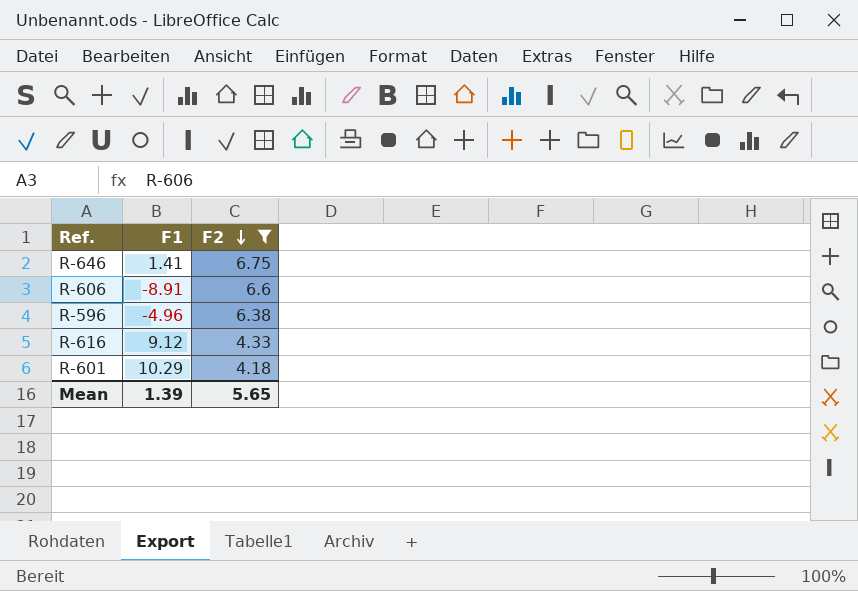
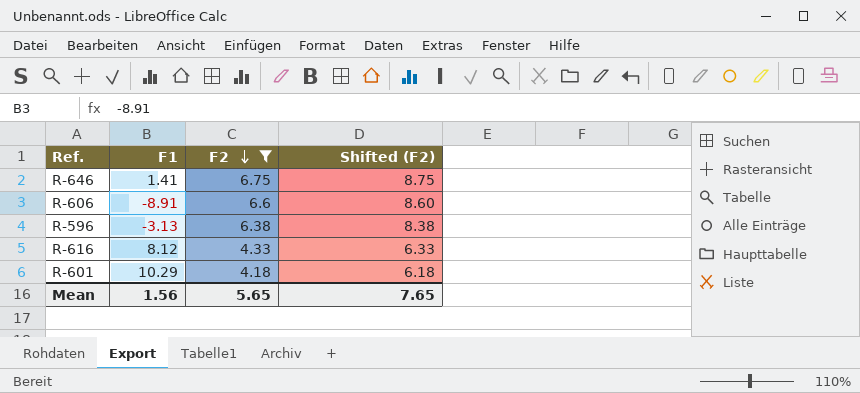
column Shifted (F2) | formula: none -> [F2] + 2
R-596 | F1: -4.96 -> -3.13
R-616 | F1: 9.12 -> 8.12
Mean | F1: 1.39 -> 1.56

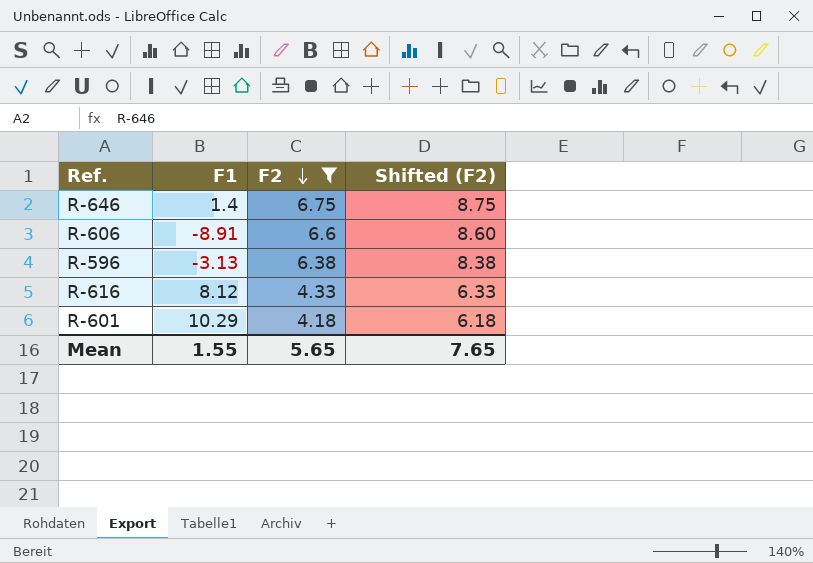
R-646 | F1: 1.41 -> 1.4
Mean | F1: 1.56 -> 1.55

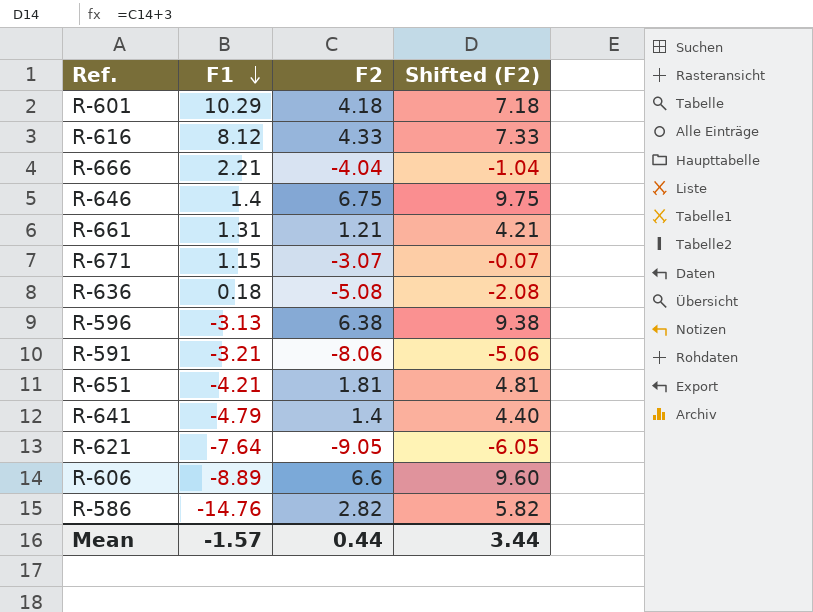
filter: F2 >= 4.18 -> none
row order: F2 descending -> F1 descending
column Shifted (F2) | formula: [F2] + 2 -> [F2] + 3
R-606 | F1: -8.91 -> -8.89
Mean | F1: 1.55 -> -1.57
Mean | F2: 5.65 -> 0.44
Mean | Shifted (F2): 7.65 -> 3.44

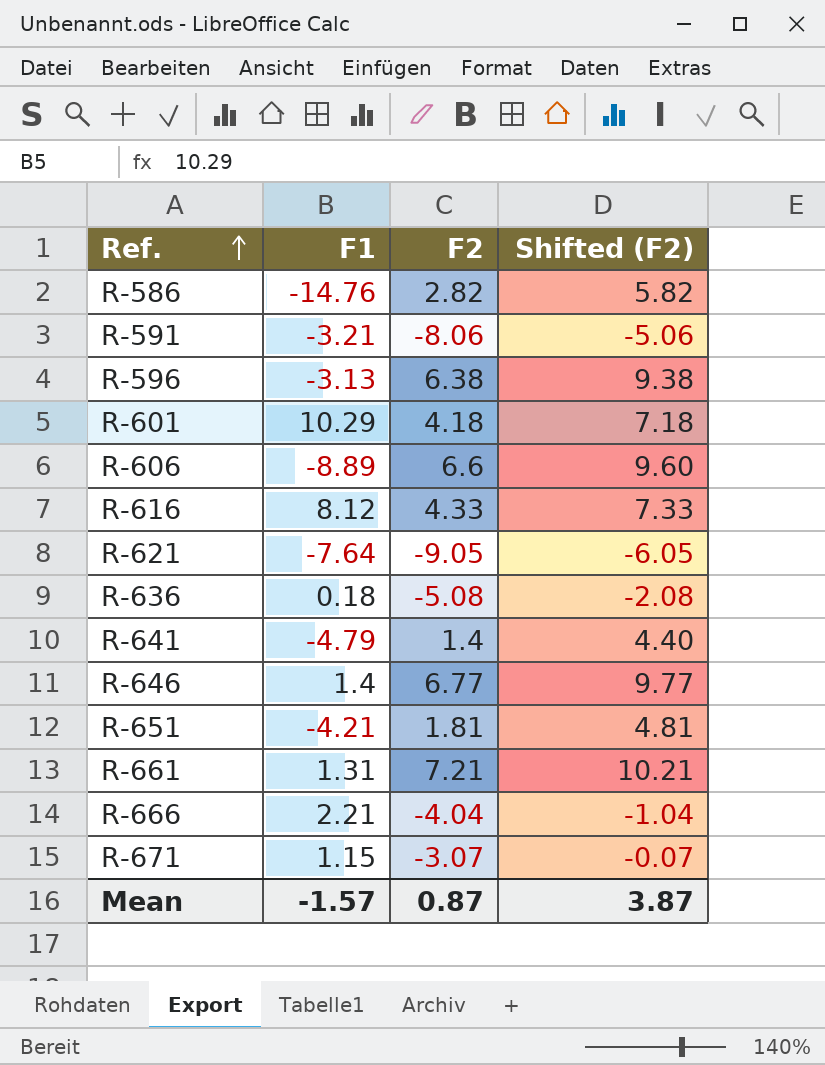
row order: F1 descending -> Ref. ascending
R-646 | F2: 6.75 -> 6.77
R-646 | Shifted (F2): 9.75 -> 9.77
R-661 | F2: 1.21 -> 7.21
R-661 | Shifted (F2): 4.21 -> 10.21
Mean | F2: 0.44 -> 0.87
Mean | Shifted (F2): 3.44 -> 3.87

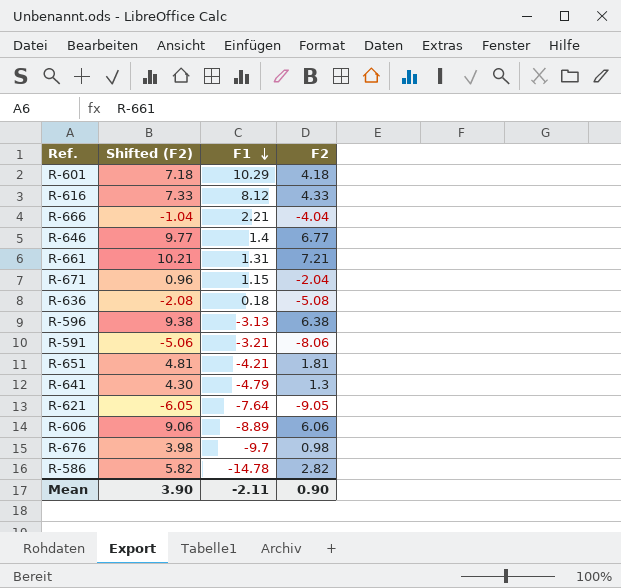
row order: Ref. ascending -> F1 descending
column Shifted (F2) | position: 4 -> 2
R-671 | Shifted (F2): -0.07 -> 0.96
R-671 | F2: -3.07 -> -2.04
R-641 | Shifted (F2): 4.40 -> 4.30
R-641 | F2: 1.4 -> 1.3
R-606 | Shifted (F2): 9.60 -> 9.06
R-606 | F2: 6.6 -> 6.06
row R-676: none -> 3.98 | -9.7 | 0.98
R-586 | F1: -14.76 -> -14.78
Mean | Shifted (F2): 3.87 -> 3.90
Mean | F1: -1.57 -> -2.11
Mean | F2: 0.87 -> 0.90

